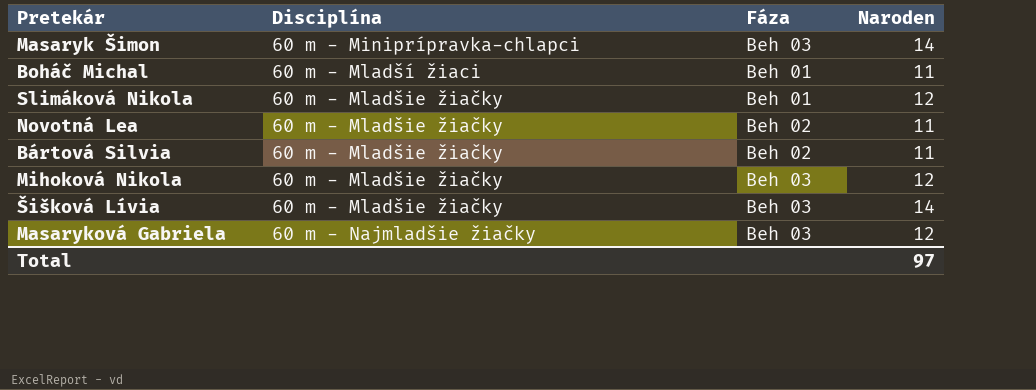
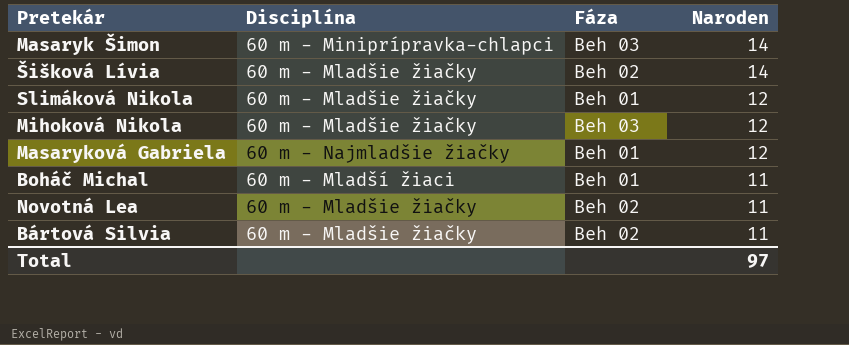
row order: Disciplína ascending -> Naroden descending
Šišková Lívia | Fáza: Beh 03 -> Beh 02
Masaryková Gabriela | Fáza: Beh 03 -> Beh 01

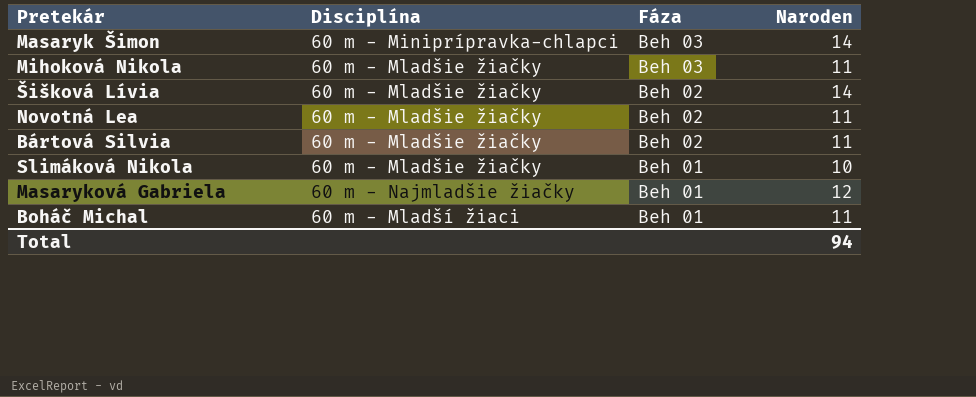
row order: Naroden descending -> Fáza descending
Mihoková Nikola | Naroden: 12 -> 11
Slimáková Nikola | Naroden: 12 -> 10
Total | Naroden: 97 -> 94

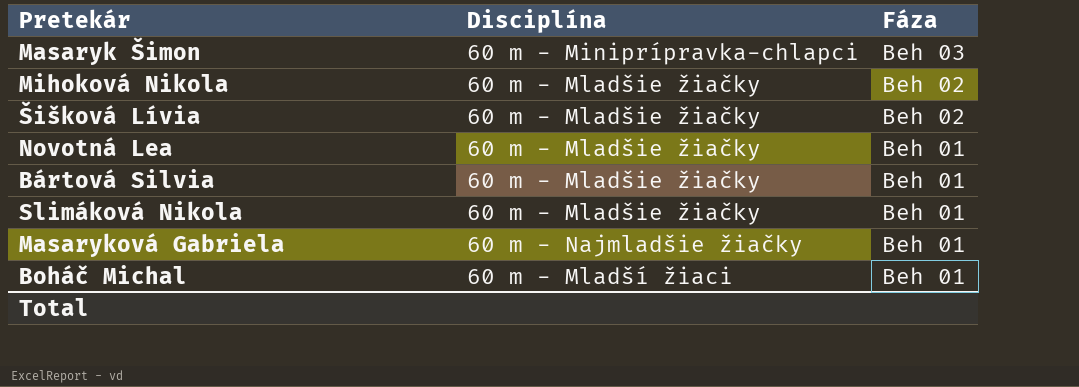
column Naroden | position: 4 -> none
Mihoková Nikola | Fáza: Beh 03 -> Beh 02
Novotná Lea | Fáza: Beh 02 -> Beh 01
Bártová Silvia | Fáza: Beh 02 -> Beh 01

